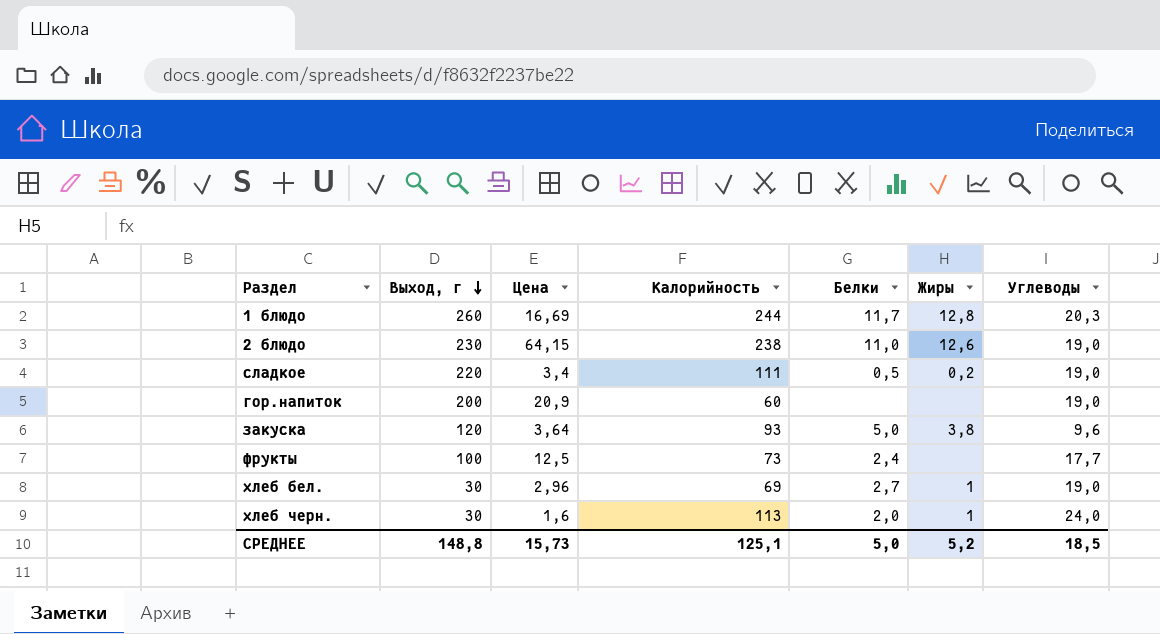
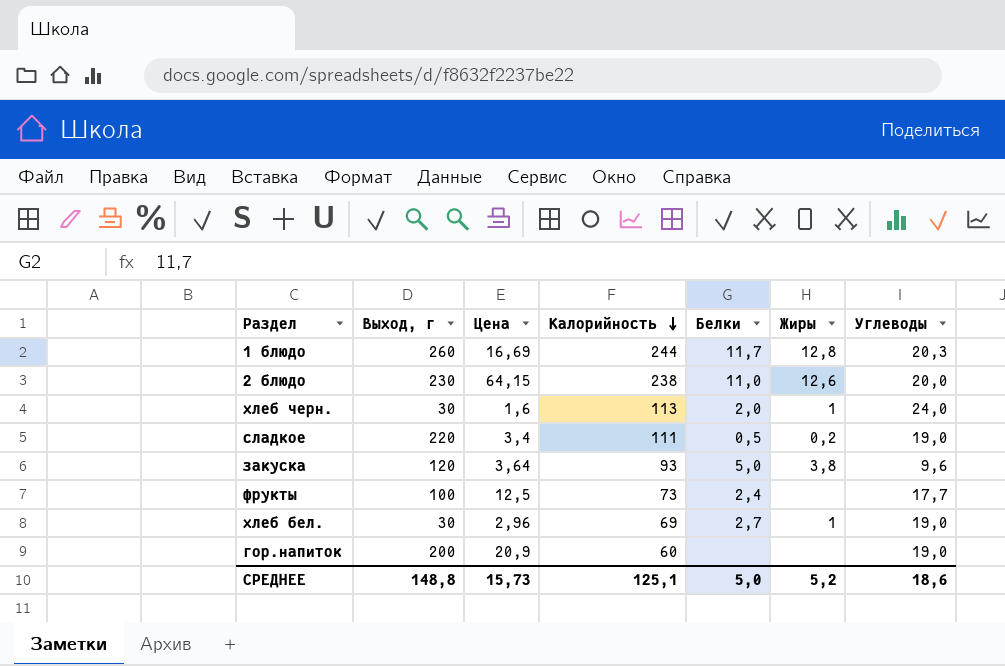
row order: Выход, г descending -> Калорийность descending
2 блюдо | Углеводы: 19,0 -> 20,0
СРЕДНЕЕ | Углеводы: 18,5 -> 18,6

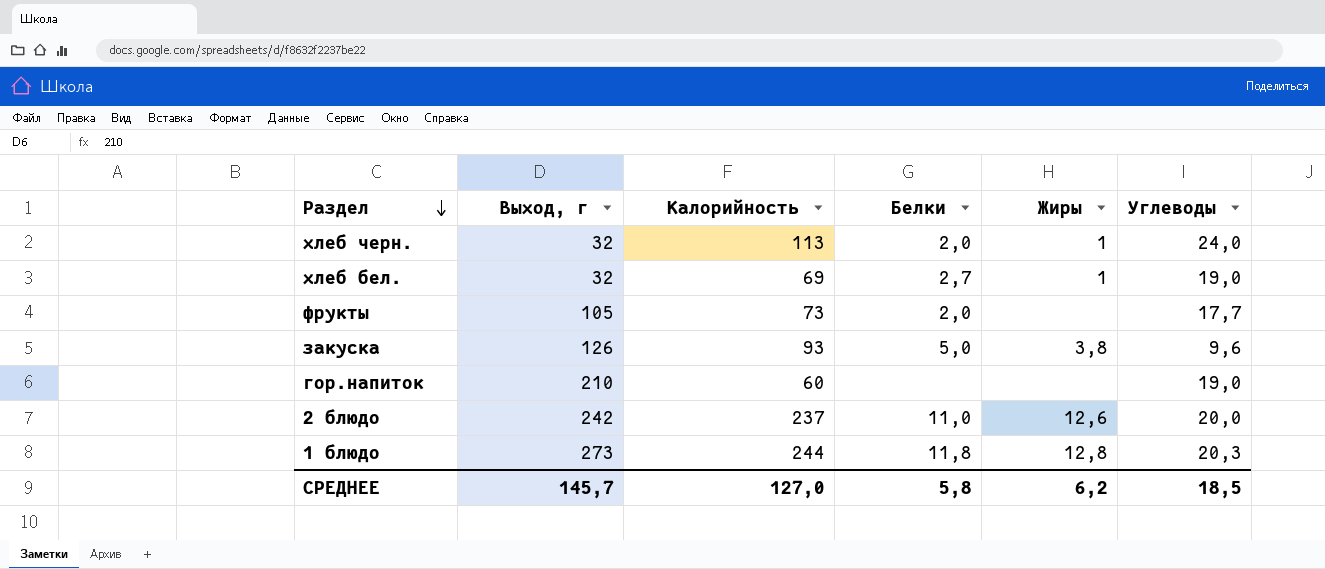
row order: Калорийность descending -> Раздел descending
column Цена | position: 3 -> none
row сладкое: 220 | 3,4 | 111 | 0,5 | 0,2 | 19,0 -> none
хлеб черн. | Выход, г: 30 -> 32
хлеб бел. | Выход, г: 30 -> 32
фрукты | Выход, г: 100 -> 105
фрукты | Белки: 2,4 -> 2,0
закуска | Выход, г: 120 -> 126
гор.напиток | Выход, г: 200 -> 210
2 блюдо | Выход, г: 230 -> 242
2 блюдо | Калорийность: 238 -> 237
1 блюдо | Выход, г: 260 -> 273
1 блюдо | Белки: 11,7 -> 11,8
СРЕДНЕЕ | Выход, г: 148,8 -> 145,7
СРЕДНЕЕ | Калорийность: 125,1 -> 127,0
СРЕДНЕЕ | Белки: 5,0 -> 5,8
СРЕДНЕЕ | Жиры: 5,2 -> 6,2
СРЕДНЕЕ | Углеводы: 18,6 -> 18,5

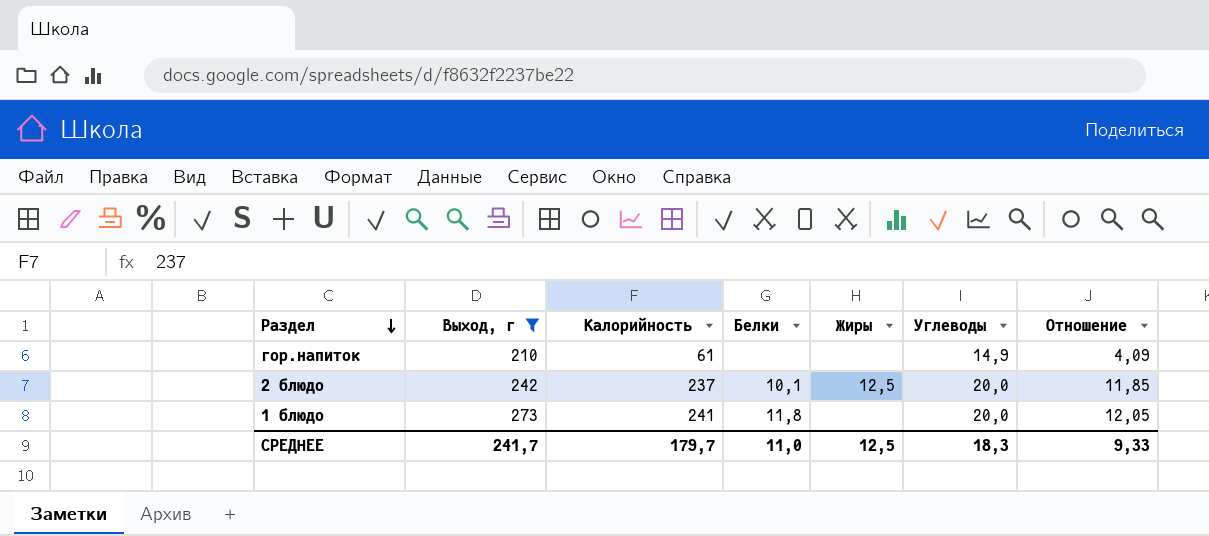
filter: none -> Выход, г >= 210
column Отношение | formula: none -> [Калорийность] / [Углеводы]
гор.напиток | Калорийность: 60 -> 61
гор.напиток | Углеводы: 19,0 -> 14,9
2 блюдо | Белки: 11,0 -> 10,1
2 блюдо | Жиры: 12,6 -> 12,5
1 блюдо | Калорийность: 244 -> 241
1 блюдо | Жиры: 12,8 -> none
1 блюдо | Углеводы: 20,3 -> 20,0
СРЕДНЕЕ | Выход, г: 145,7 -> 241,7
СРЕДНЕЕ | Калорийность: 127,0 -> 179,7
СРЕДНЕЕ | Белки: 5,8 -> 11,0
СРЕДНЕЕ | Жиры: 6,2 -> 12,5
СРЕДНЕЕ | Углеводы: 18,5 -> 18,3

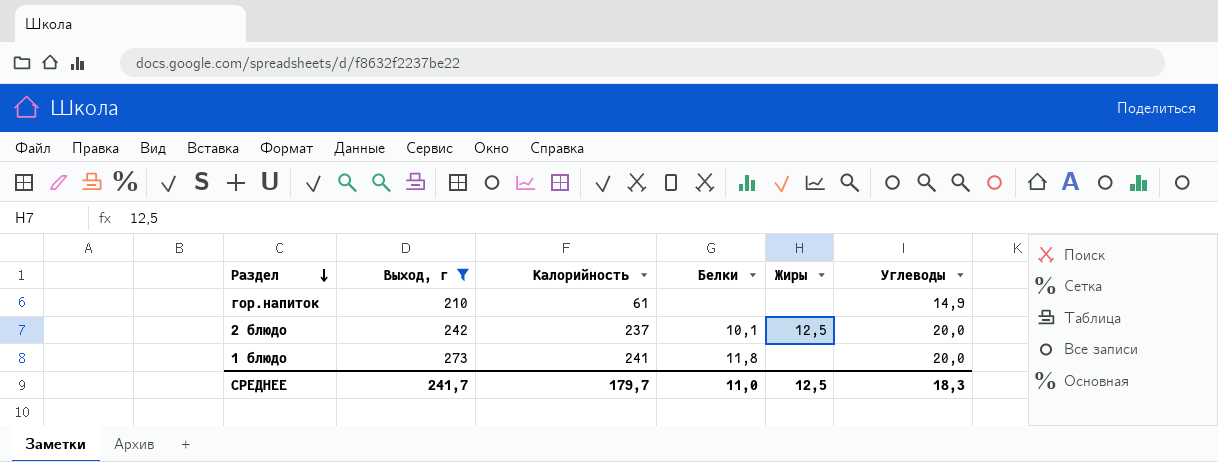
column Отношение | formula: [Калорийность] / [Углеводы] -> none

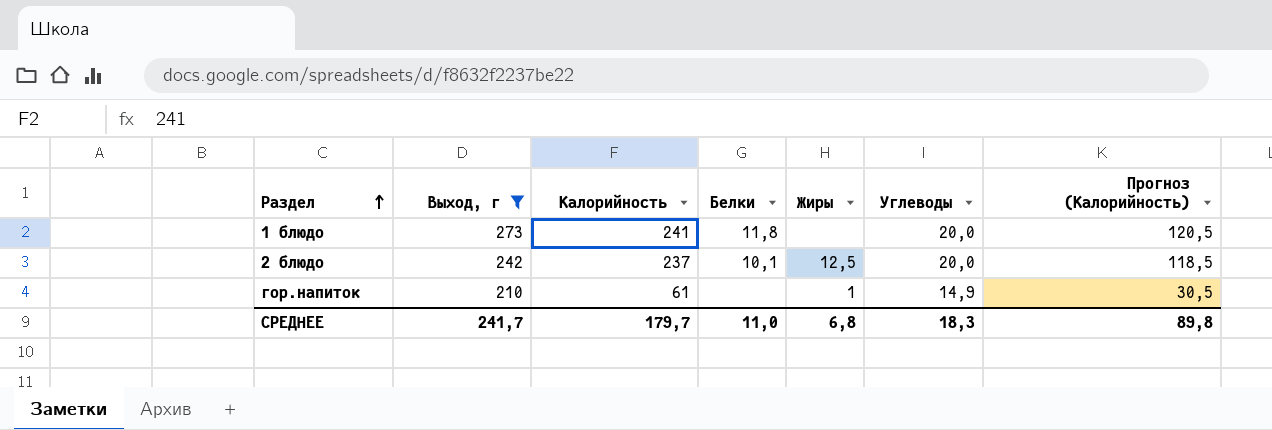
row order: Раздел descending -> Раздел ascending
column Прогноз (Калорийность) | formula: none -> [Калорийность] * 0,5
гор.напиток | Жиры: none -> 1
СРЕДНЕЕ | Жиры: 12,5 -> 6,8

